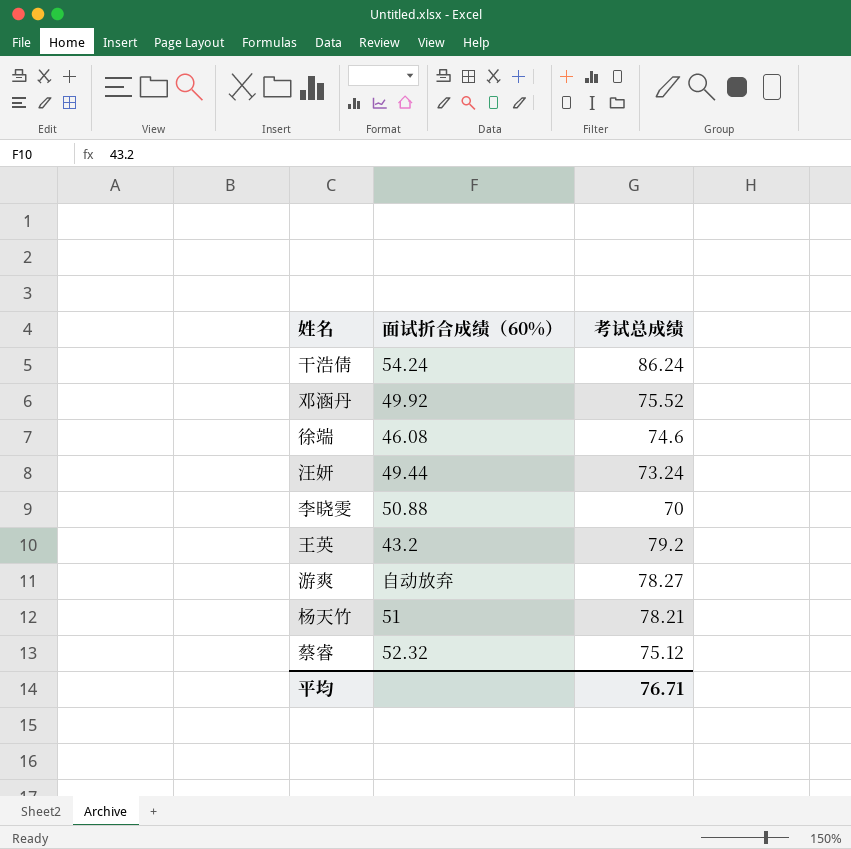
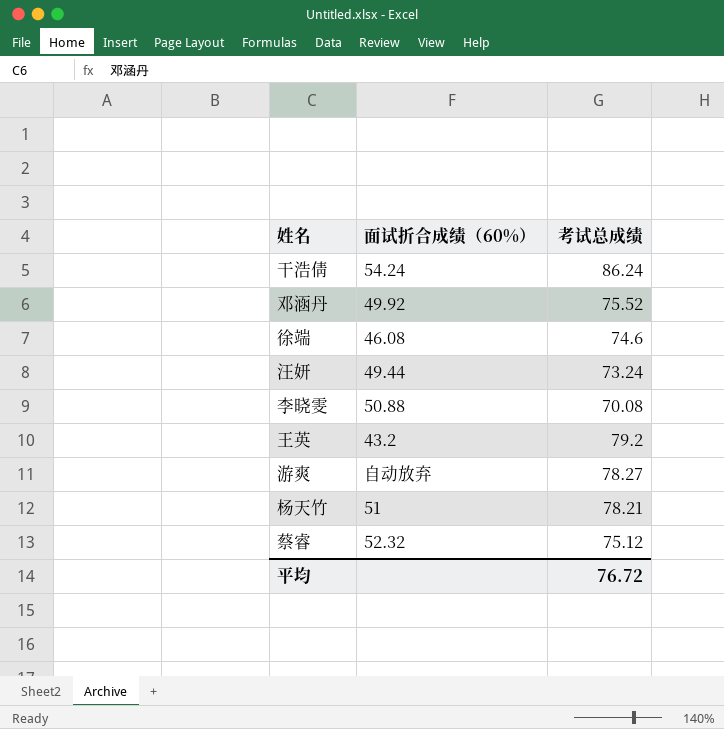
李晓雯 | 考试总成绩: 70 -> 70.08
平均 | 考试总成绩: 76.71 -> 76.72

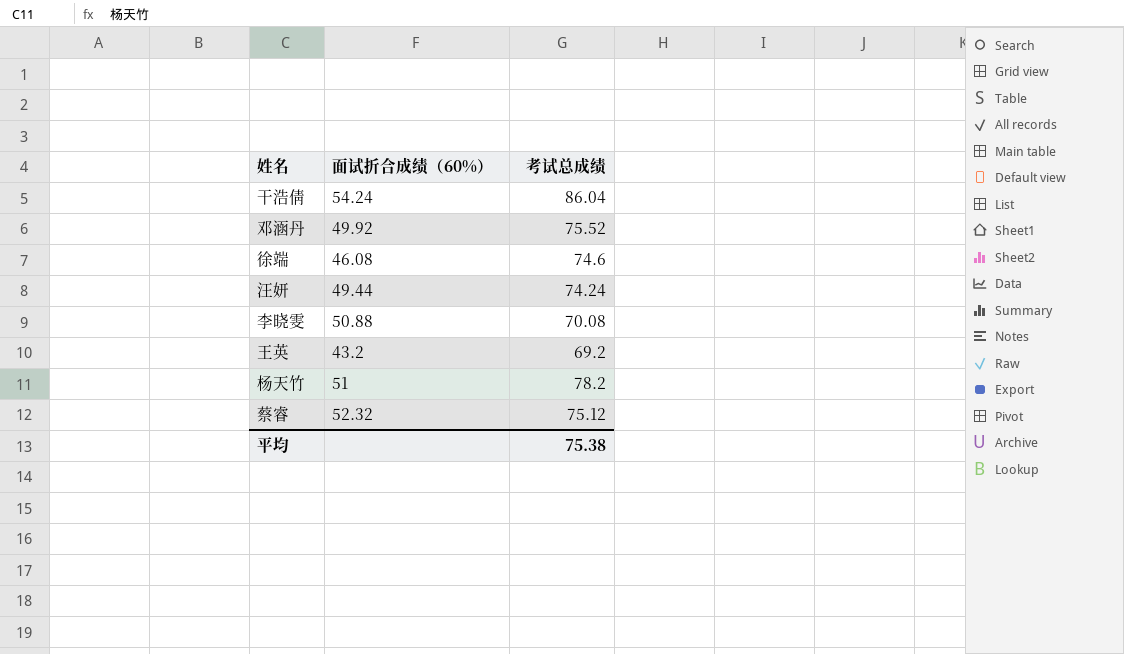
row 游爽: 自动放弃 | 78.27 -> none
干浩倩 | 考试总成绩: 86.24 -> 86.04
汪妍 | 考试总成绩: 73.24 -> 74.24
王英 | 考试总成绩: 79.2 -> 69.2
杨天竹 | 考试总成绩: 78.21 -> 78.2
平均 | 考试总成绩: 76.72 -> 75.38

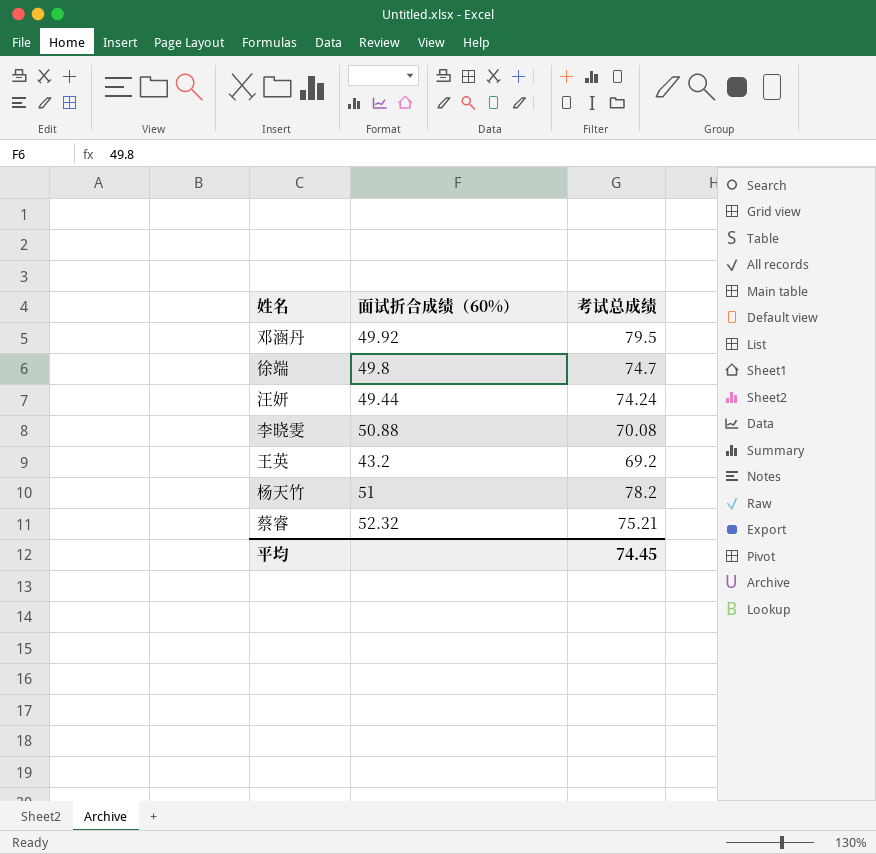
row 干浩倩: 54.24 | 86.04 -> none
邓涵丹 | 考试总成绩: 75.52 -> 79.5
徐端 | 面试折合成绩（60%）: 46.08 -> 49.8
徐端 | 考试总成绩: 74.6 -> 74.7
蔡睿 | 考试总成绩: 75.12 -> 75.21
平均 | 考试总成绩: 75.38 -> 74.45

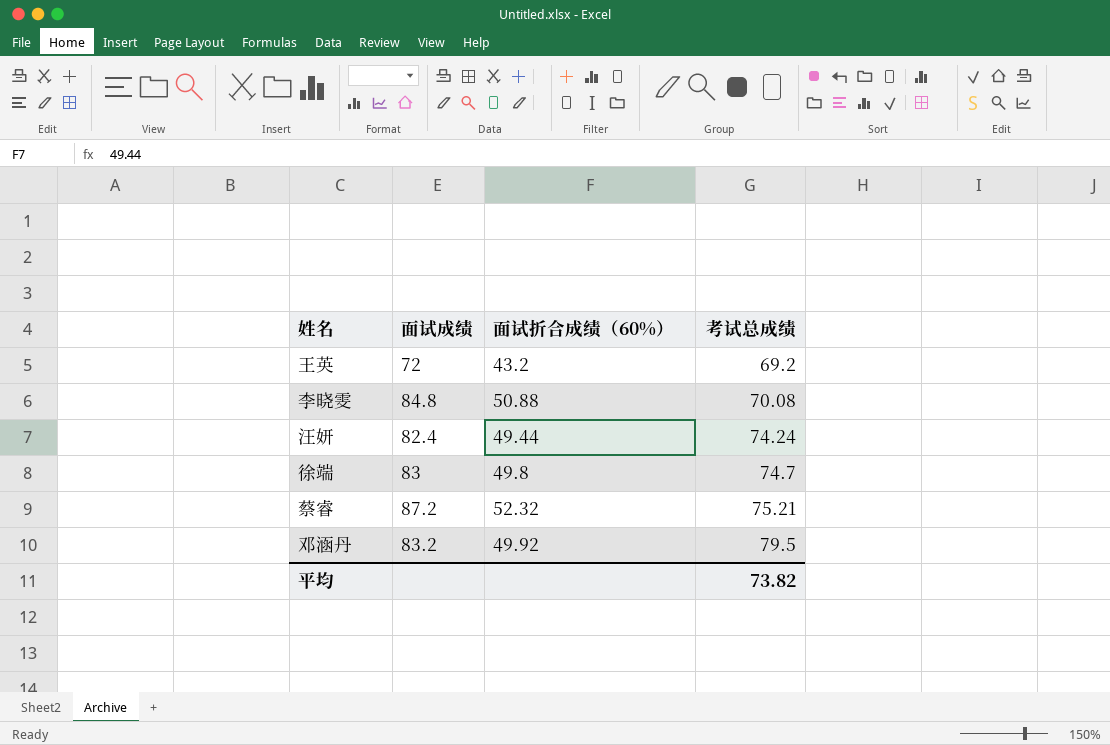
row order: none -> 考试总成绩 ascending
column 面试成绩 | position: none -> 2
row 杨天竹: 51 | 78.2 -> none
平均 | 考试总成绩: 74.45 -> 73.82

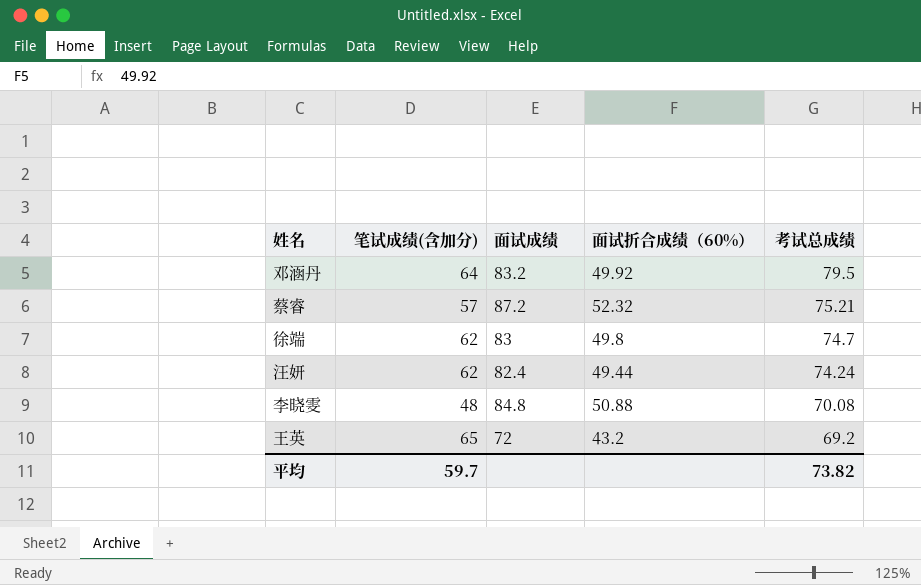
row order: 考试总成绩 ascending -> 考试总成绩 descending
column 笔试成绩(含加分) | position: none -> 2

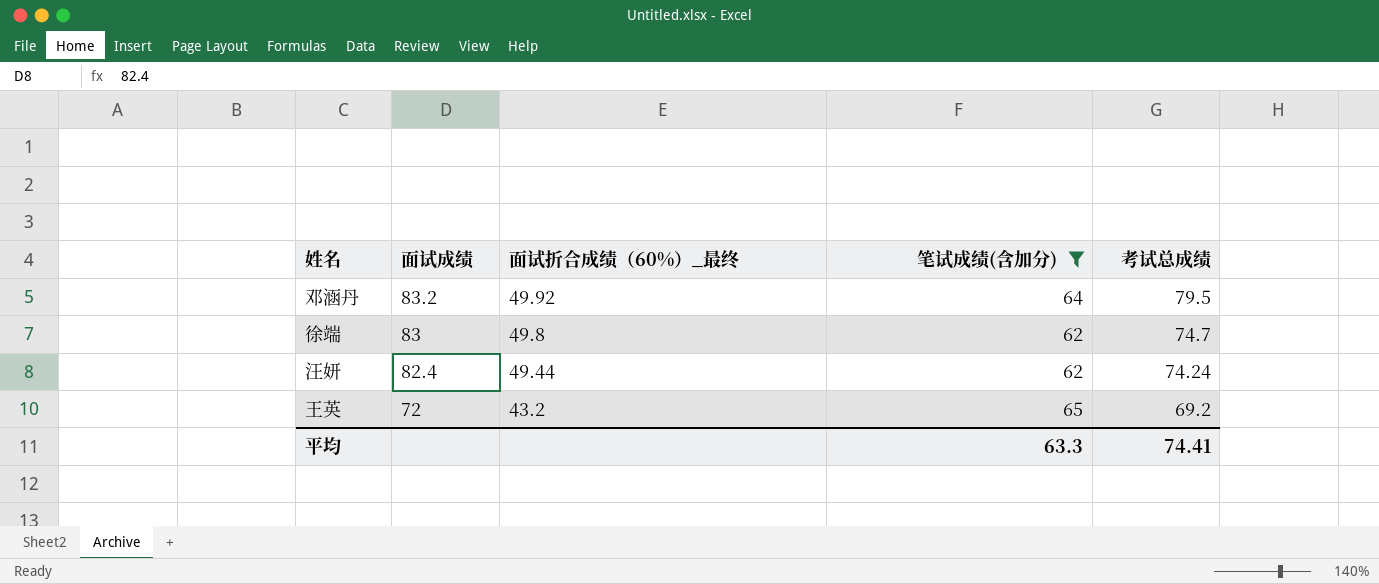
filter: none -> 笔试成绩(含加分) >= 62
column name: 面试折合成绩（60%） -> 面试折合成绩（60%）_最终
column 笔试成绩(含加分) | position: 2 -> 4
平均 | 笔试成绩(含加分): 59.7 -> 63.3
平均 | 考试总成绩: 73.82 -> 74.41

